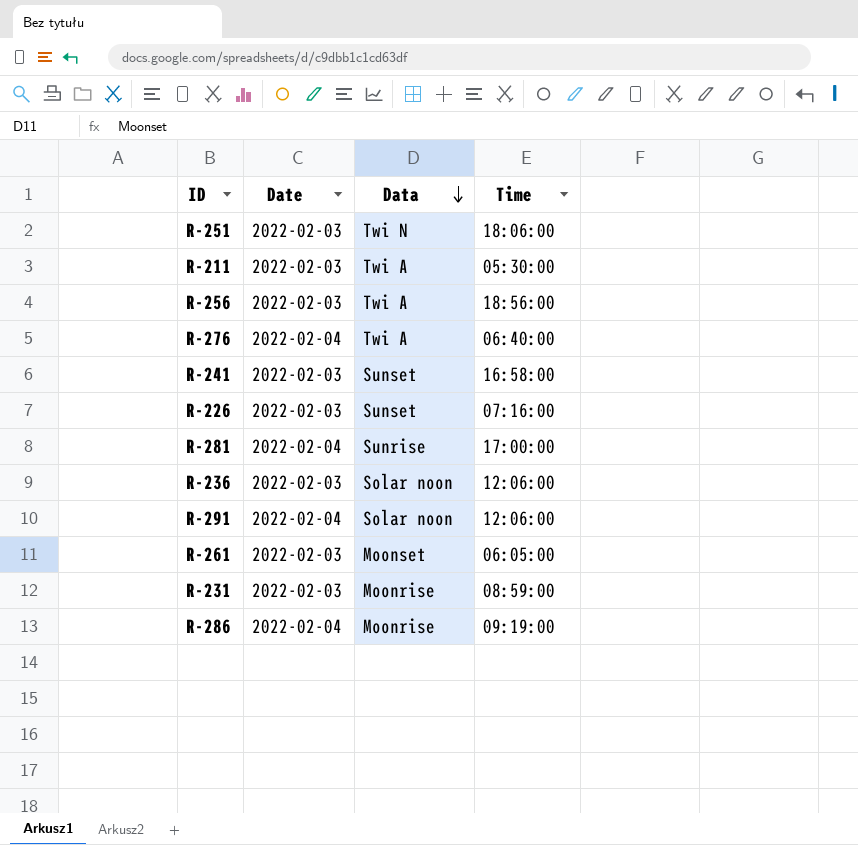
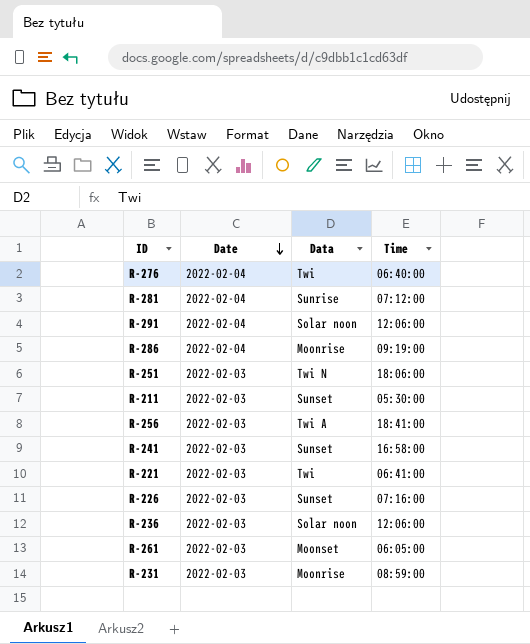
row order: Data descending -> Date descending
R-276 | Data: Twi A -> Twi
R-281 | Time: 17:00:00 -> 07:12:00
R-211 | Data: Twi A -> Sunset
R-256 | Time: 18:56:00 -> 18:41:00
row R-221: none -> 2022-02-03 | Twi | 06:41:00

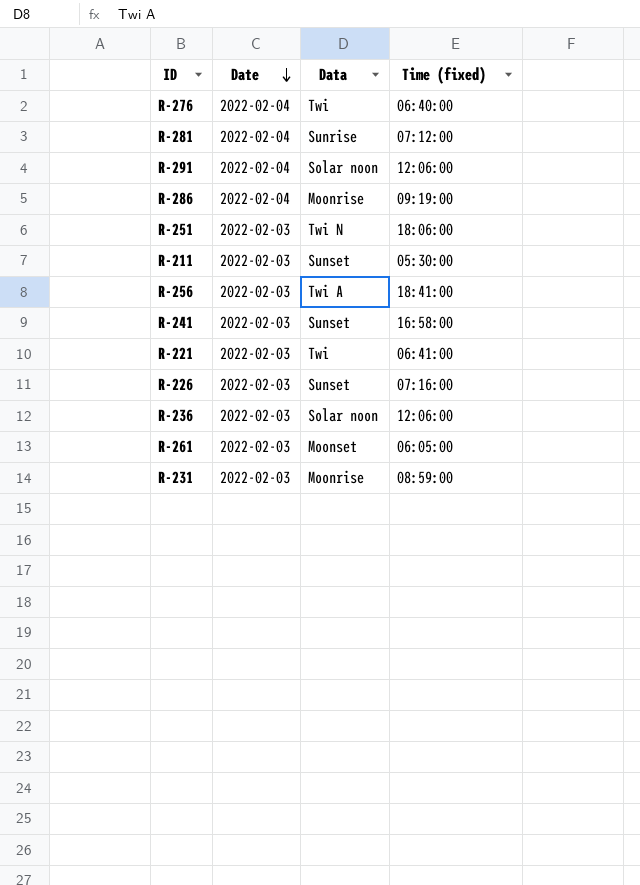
column name: Time -> Time (fixed)

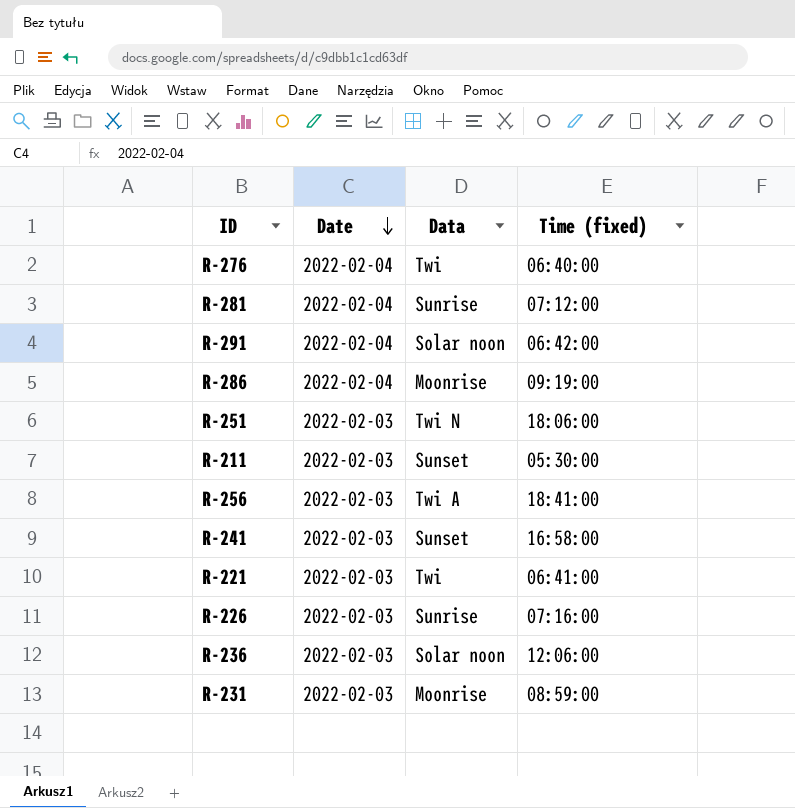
row R-261: 2022-02-03 | Moonset | 06:05:00 -> none
R-291 | Time (fixed): 12:06:00 -> 06:42:00
R-226 | Data: Sunset -> Sunrise

